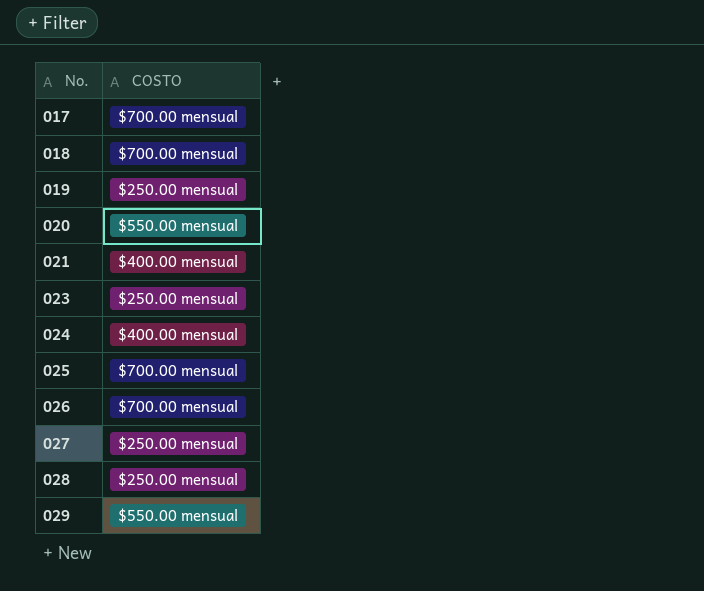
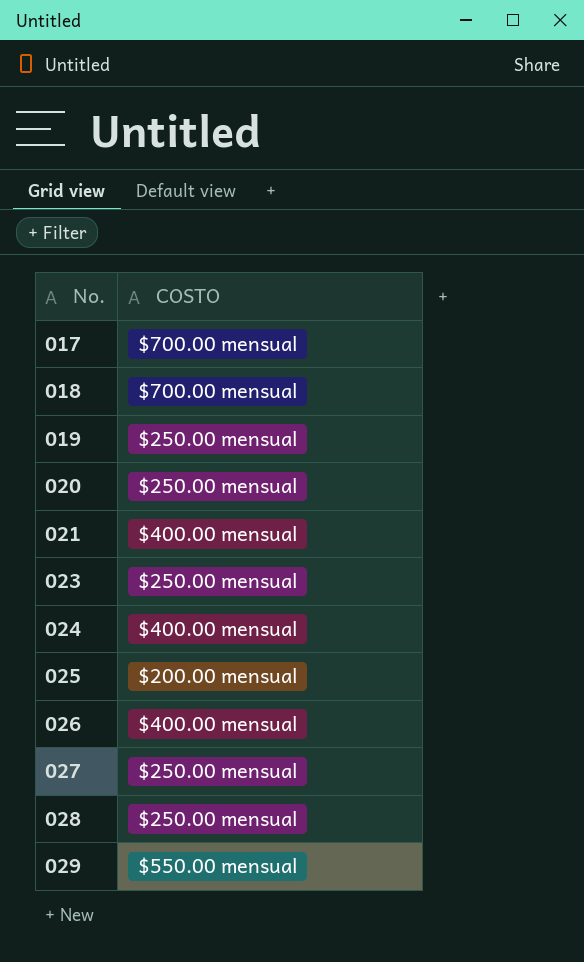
020 | COSTO: $550.00 mensual -> $250.00 mensual
025 | COSTO: $700.00 mensual -> $200.00 mensual
026 | COSTO: $700.00 mensual -> $400.00 mensual

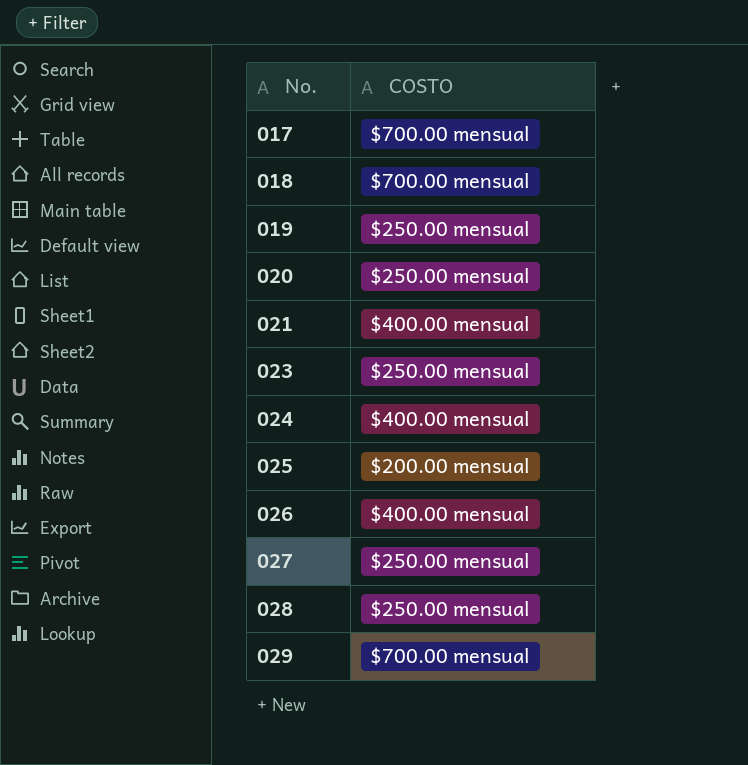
029 | COSTO: $550.00 mensual -> $700.00 mensual

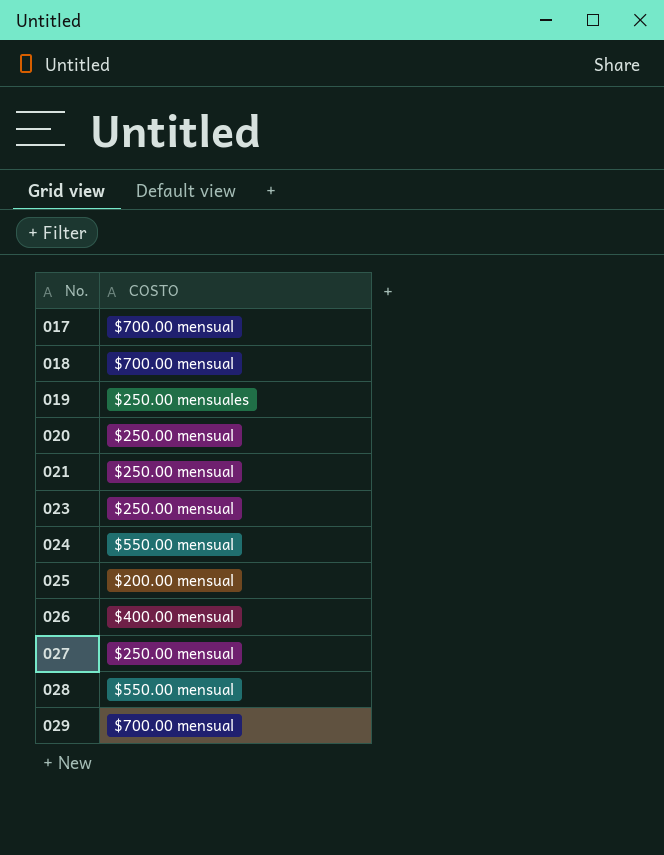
019 | COSTO: $250.00 mensual -> $250.00 mensuales
021 | COSTO: $400.00 mensual -> $250.00 mensual
024 | COSTO: $400.00 mensual -> $550.00 mensual
028 | COSTO: $250.00 mensual -> $550.00 mensual

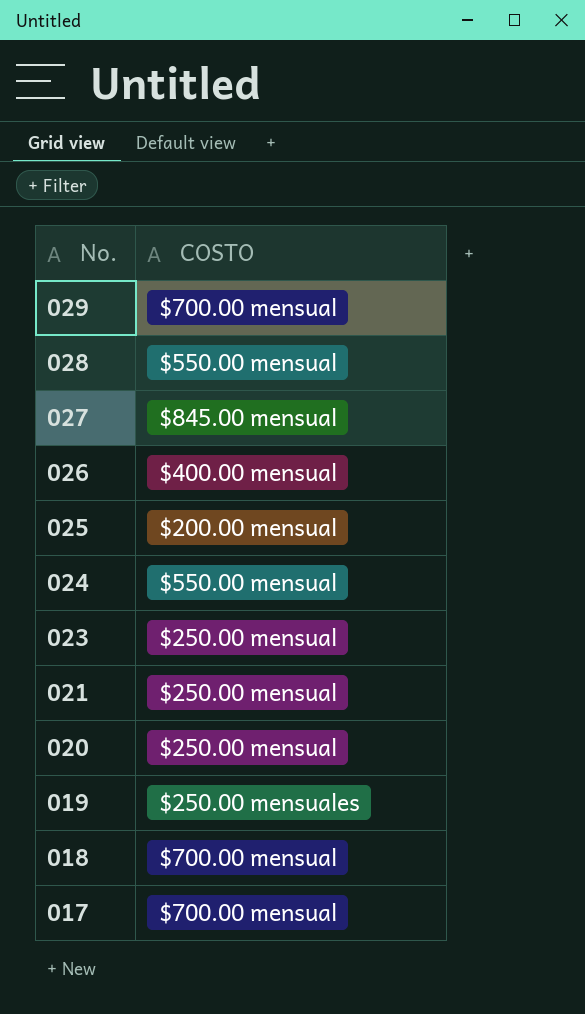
row order: No. ascending -> No. descending
027 | COSTO: $250.00 mensual -> $845.00 mensual

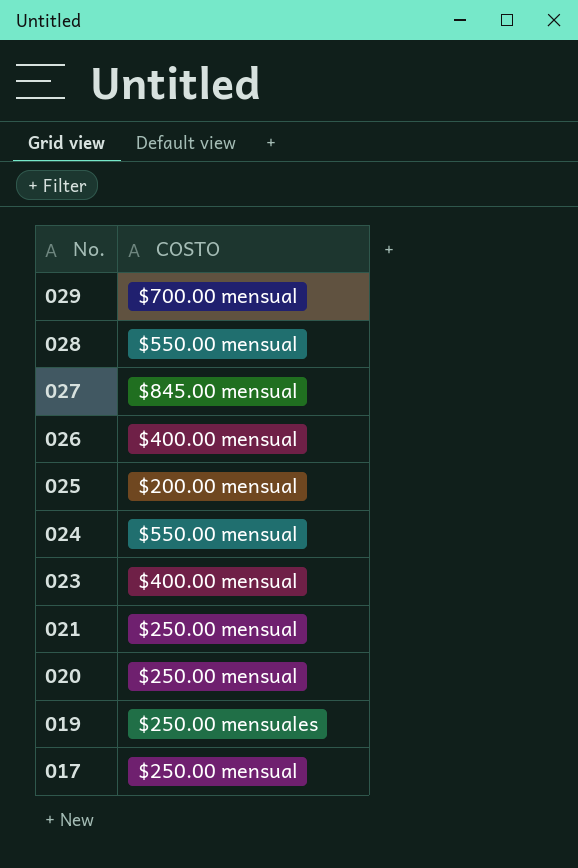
row 018: $700.00 mensual -> none
023 | COSTO: $250.00 mensual -> $400.00 mensual
017 | COSTO: $700.00 mensual -> $250.00 mensual

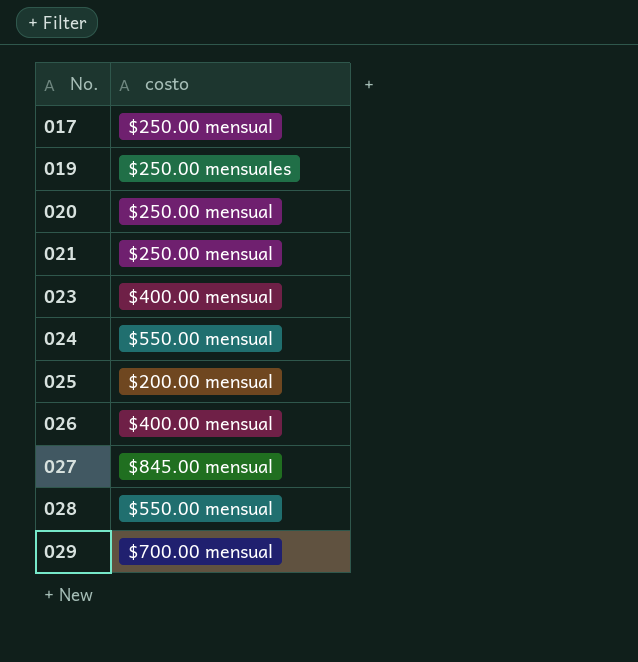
row order: No. descending -> No. ascending
column name: COSTO -> costo

